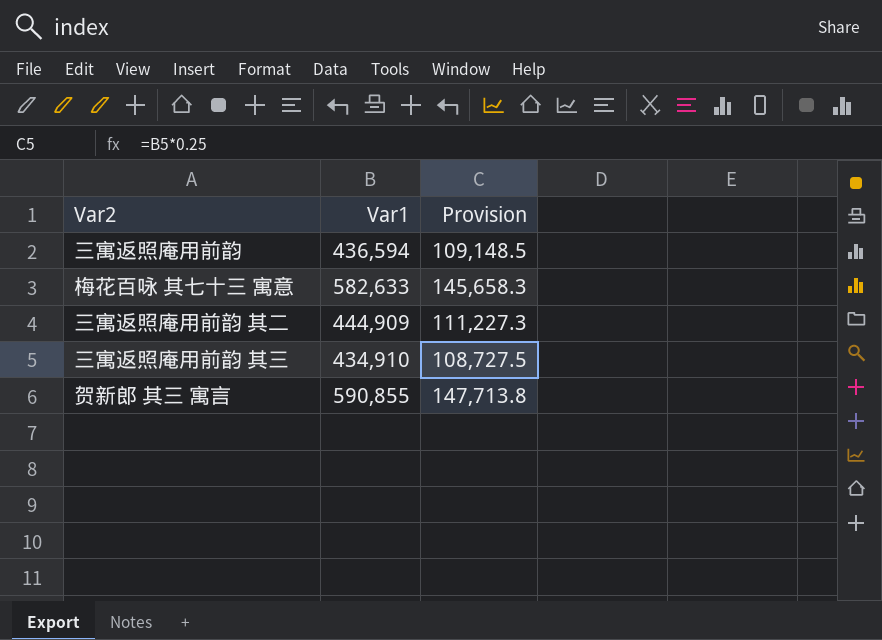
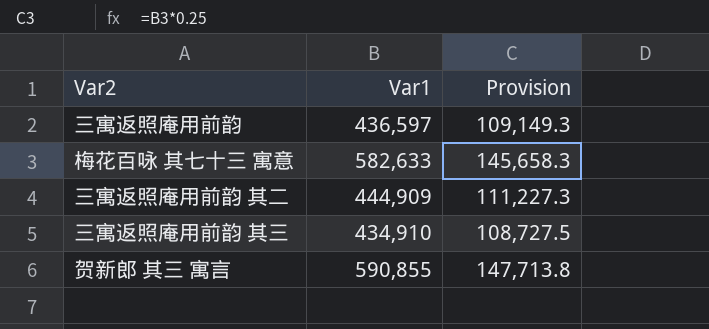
三寓返照庵用前韵 | Var1: 436,594 -> 436,597
三寓返照庵用前韵 | Provision: 109,148.5 -> 109,149.3

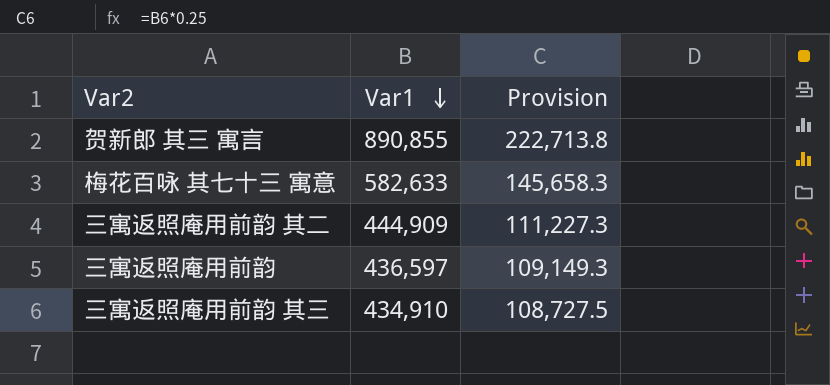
row order: none -> Var1 descending
贺新郎 其三 寓言 | Var1: 590,855 -> 890,855
贺新郎 其三 寓言 | Provision: 147,713.8 -> 222,713.8

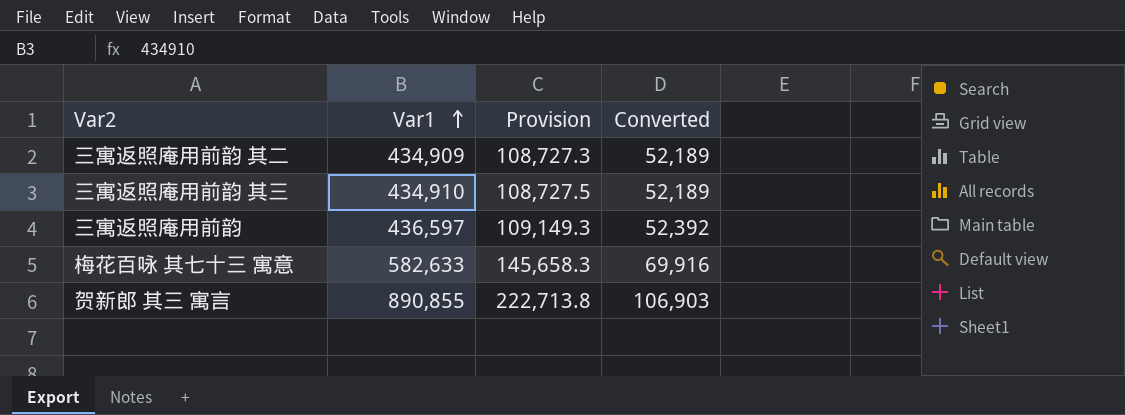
row order: Var1 descending -> Var1 ascending
column Converted | formula: none -> [Var1] * 0.12
三寓返照庵用前韵 其二 | Var1: 444,909 -> 434,909
三寓返照庵用前韵 其二 | Provision: 111,227.3 -> 108,727.3

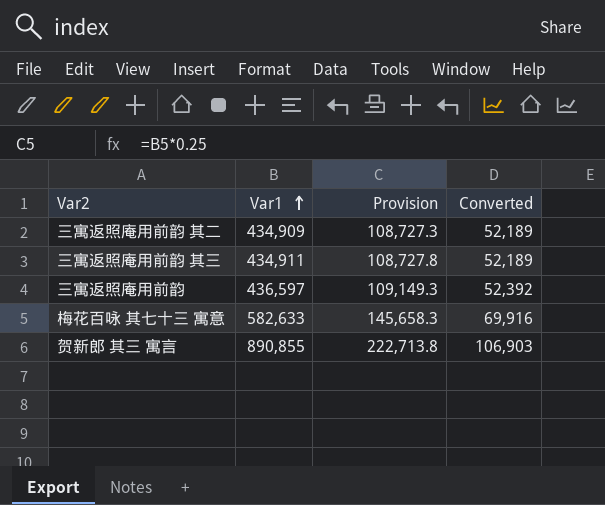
三寓返照庵用前韵 其三 | Var1: 434,910 -> 434,911
三寓返照庵用前韵 其三 | Provision: 108,727.5 -> 108,727.8

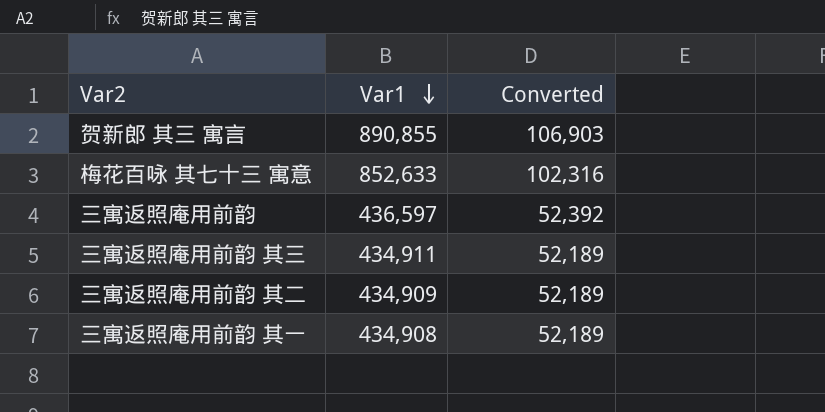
row order: Var1 ascending -> Var1 descending
column Provision | formula: [Var1] * 0.25 -> none
梅花百咏 其七十三 寓意 | Var1: 582,633 -> 852,633
梅花百咏 其七十三 寓意 | Converted: 69,916 -> 102,316
row 三寓返照庵用前韵 其一: none -> 434,908 | 52,189

